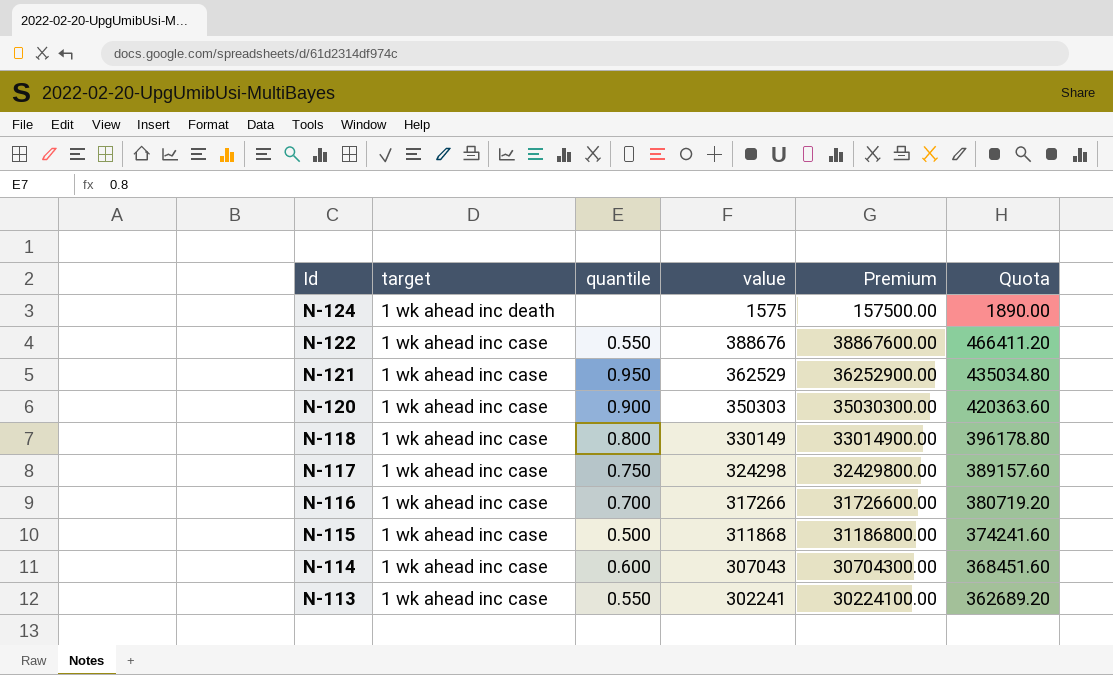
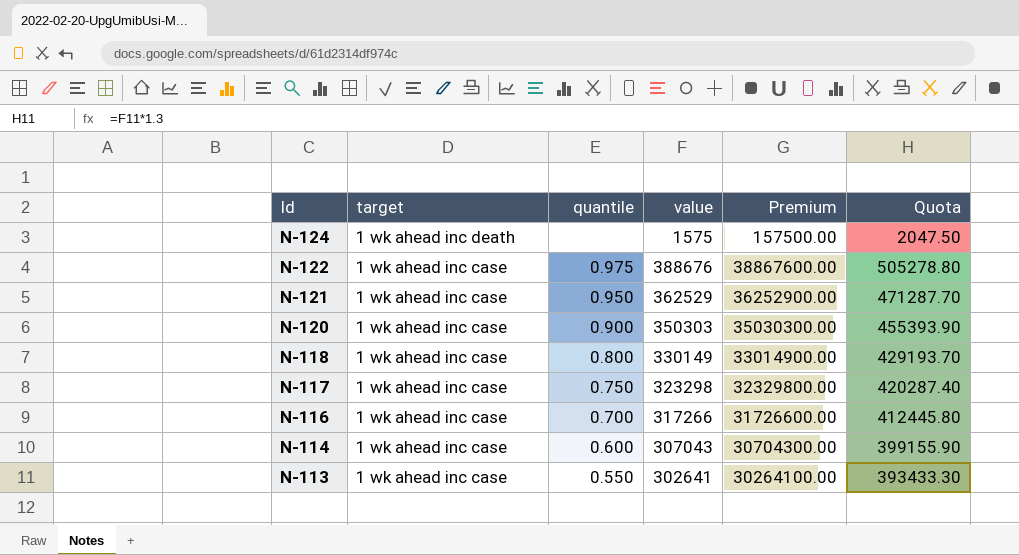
column Quota | formula: [value] * 1.2 -> [value] * 1.3
row N-115: 1 wk ahead inc case | 0.500 | 311868 | 31186800.00 | 374241.60 -> none
N-122 | quantile: 0.550 -> 0.975
N-117 | value: 324298 -> 323298
N-117 | Premium: 32429800.00 -> 32329800.00
N-113 | value: 302241 -> 302641
N-113 | Premium: 30224100.00 -> 30264100.00

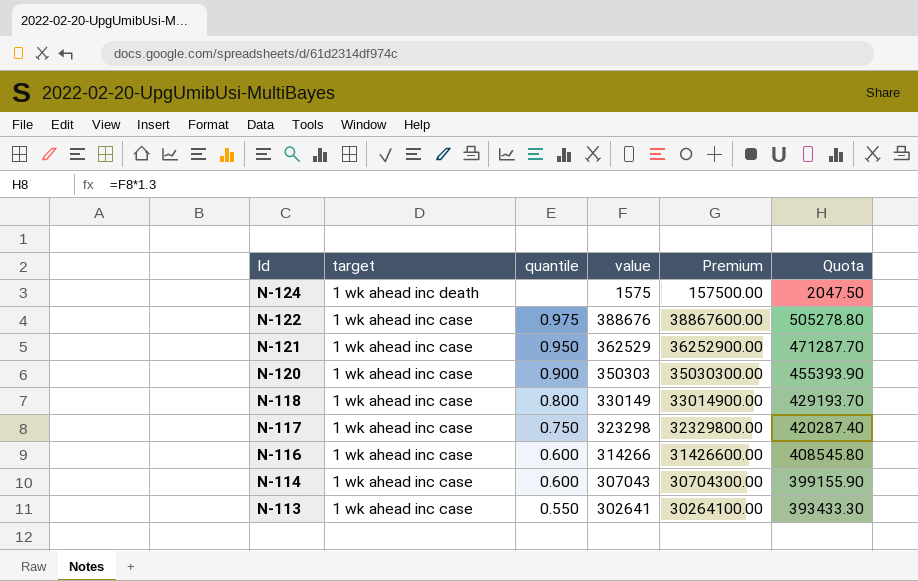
N-116 | quantile: 0.700 -> 0.600
N-116 | value: 317266 -> 314266
N-116 | Premium: 31726600.00 -> 31426600.00
N-116 | Quota: 412445.80 -> 408545.80

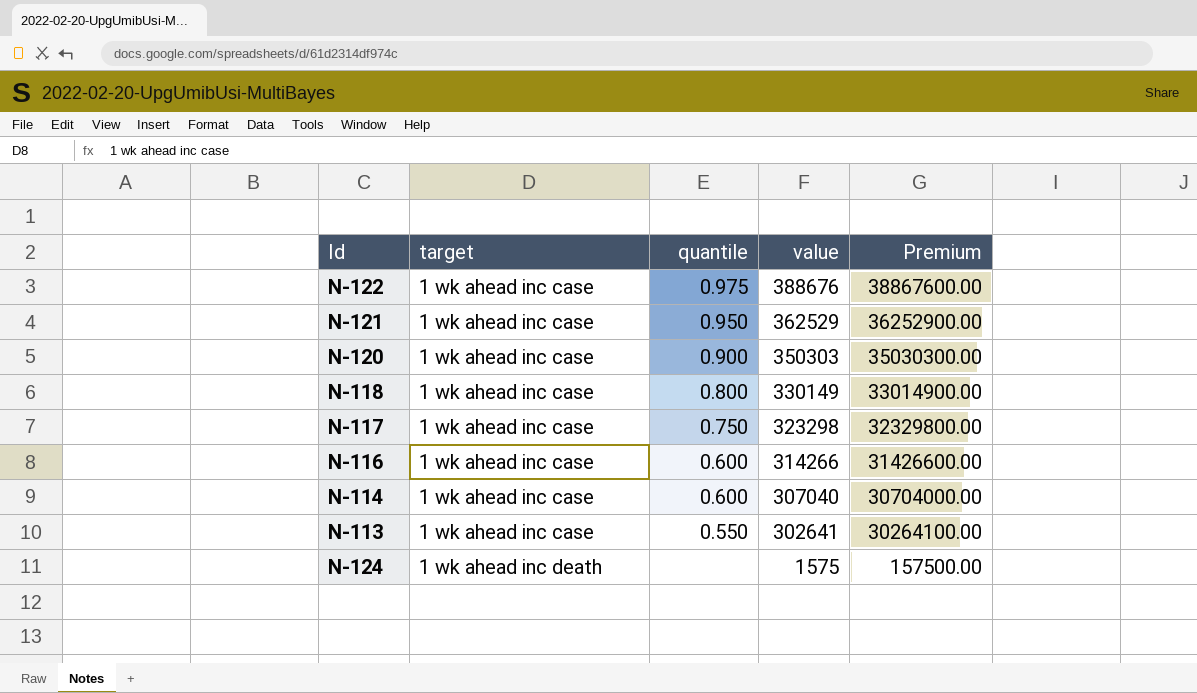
row order: Id descending -> target ascending
column Quota | formula: [value] * 1.3 -> none
N-114 | value: 307043 -> 307040
N-114 | Premium: 30704300.00 -> 30704000.00

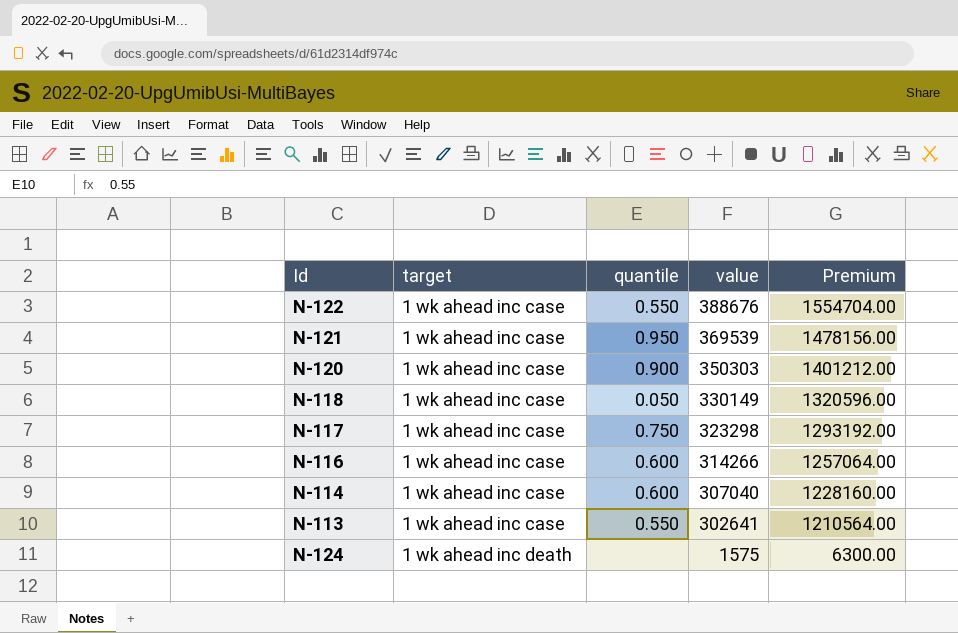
column Premium | formula: [value] * 100 -> [value] * 4
N-122 | quantile: 0.975 -> 0.550
N-121 | value: 362529 -> 369539
N-118 | quantile: 0.800 -> 0.050

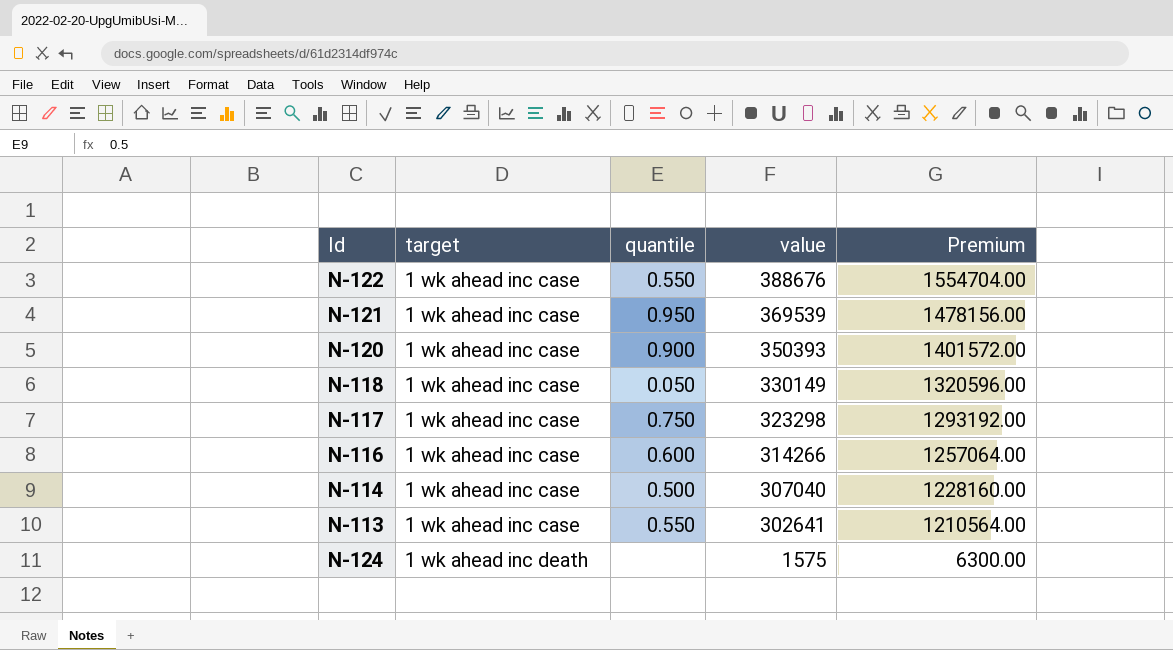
N-120 | value: 350303 -> 350393
N-120 | Premium: 1401212.00 -> 1401572.00
N-114 | quantile: 0.600 -> 0.500

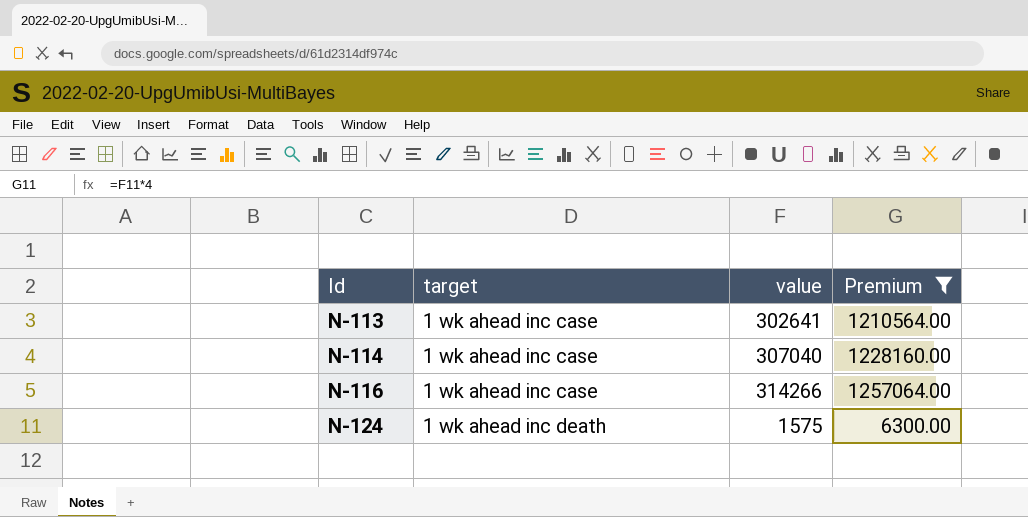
filter: none -> Premium <= 1257064.00
row order: target ascending -> Id ascending
column quantile | position: 3 -> none

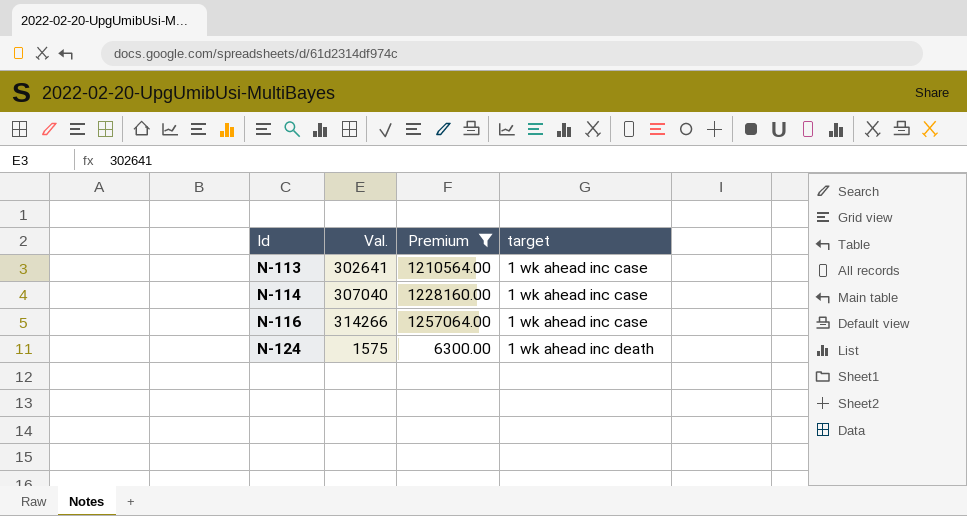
column name: value -> Val.
column target | position: 2 -> 4

